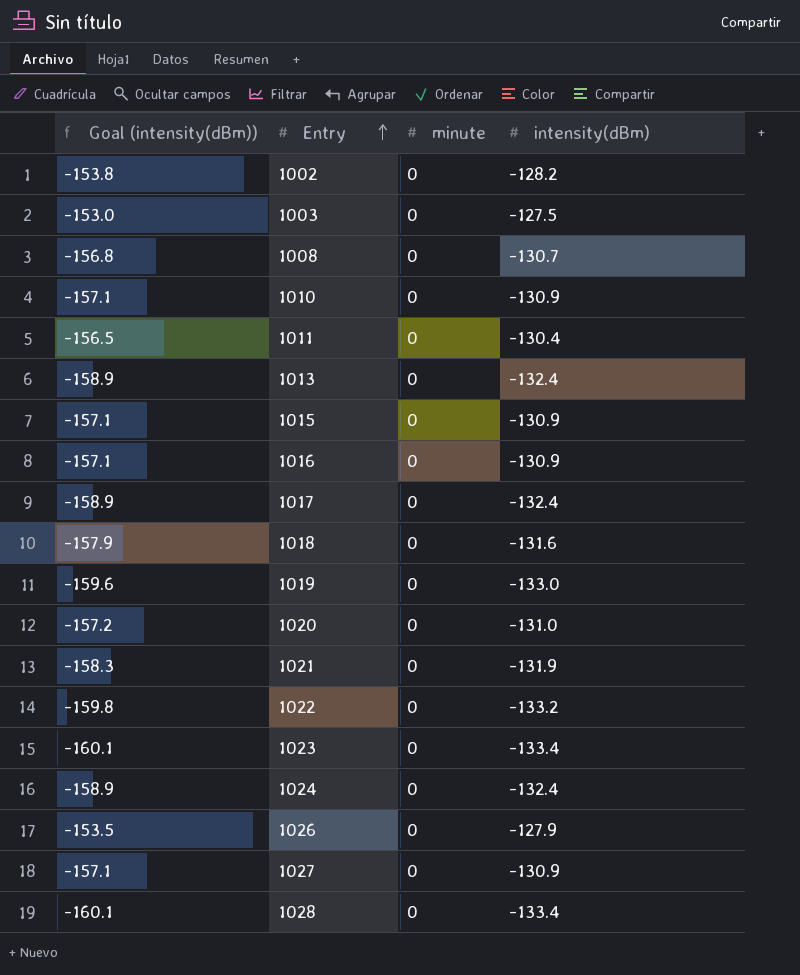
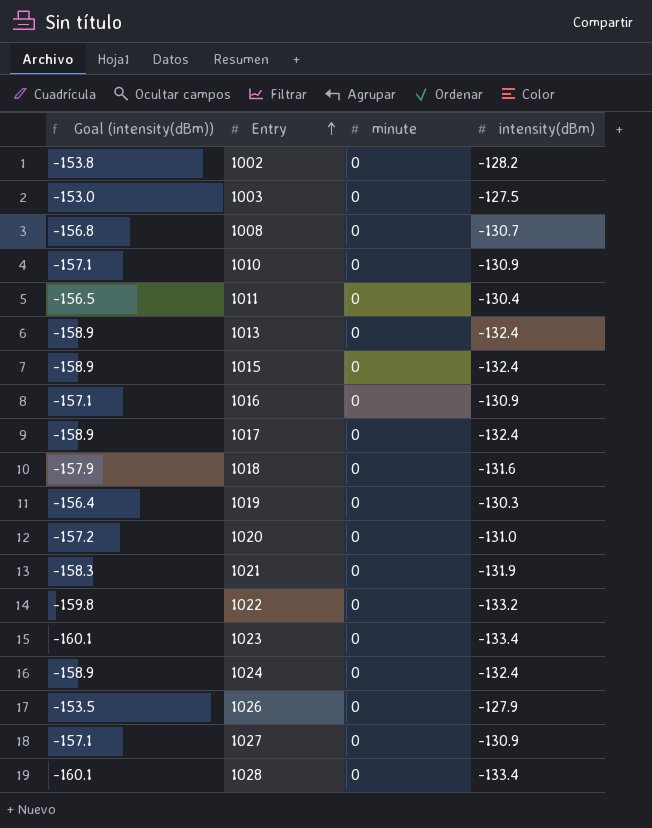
1015 | Goal (intensity(dBm)): -157.1 -> -158.9
1015 | intensity(dBm): -130.9 -> -132.4
1019 | Goal (intensity(dBm)): -159.6 -> -156.4
1019 | intensity(dBm): -133.0 -> -130.3

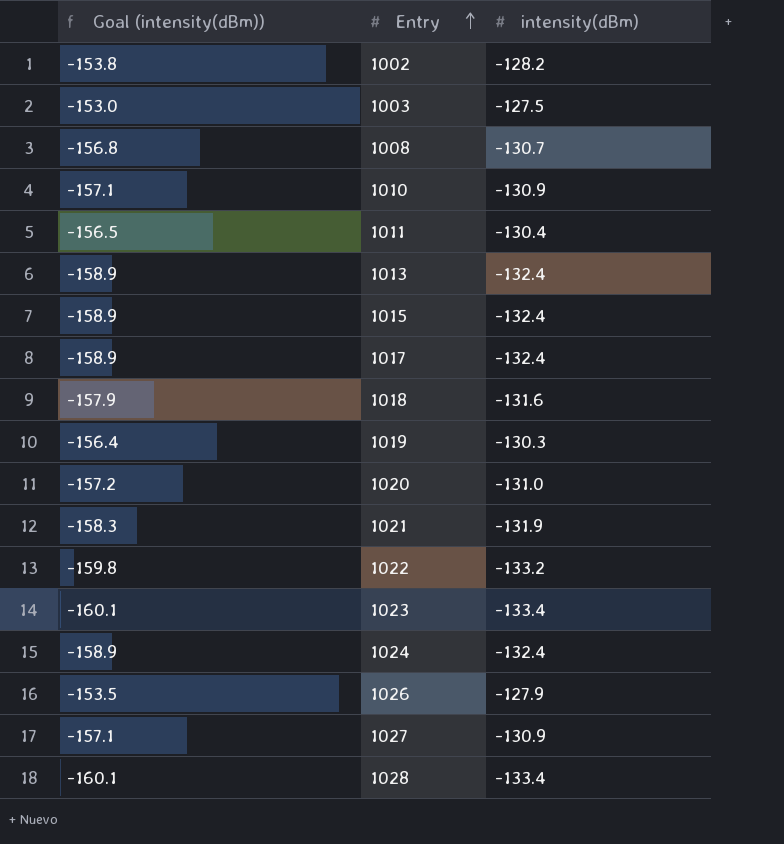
column minute | position: 3 -> none
row 1016: -157.1 | 0 | -130.9 -> none

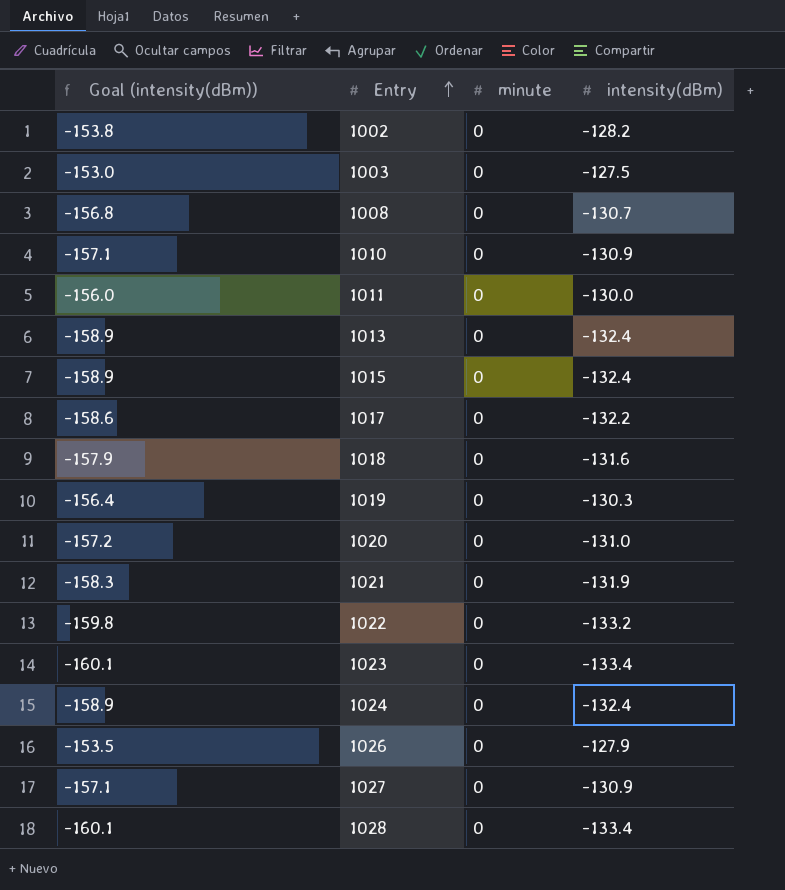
column minute | position: none -> 3
1011 | Goal (intensity(dBm)): -156.5 -> -156.0
1011 | intensity(dBm): -130.4 -> -130.0
1017 | Goal (intensity(dBm)): -158.9 -> -158.6
1017 | intensity(dBm): -132.4 -> -132.2

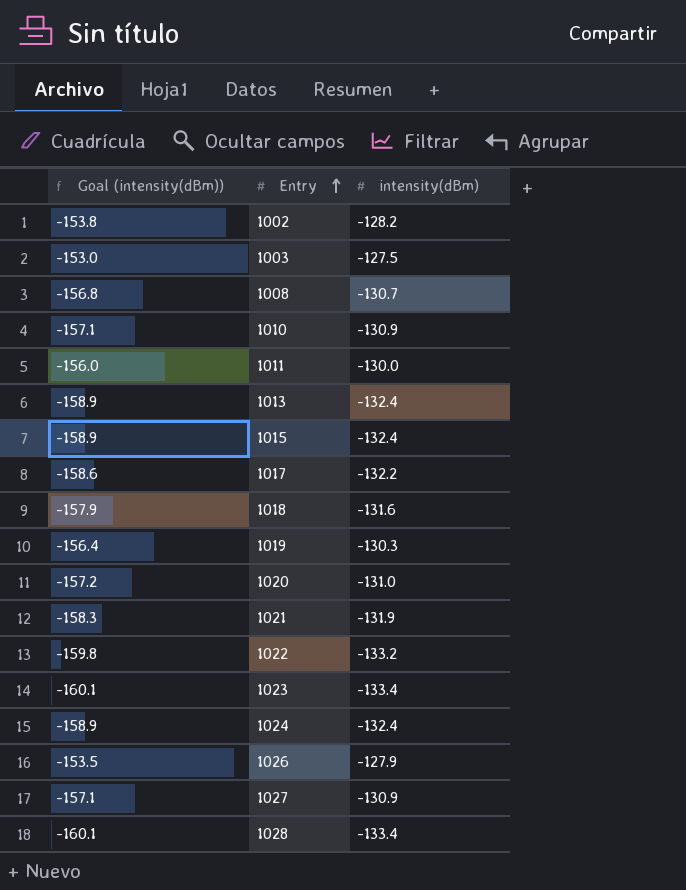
column minute | position: 3 -> none

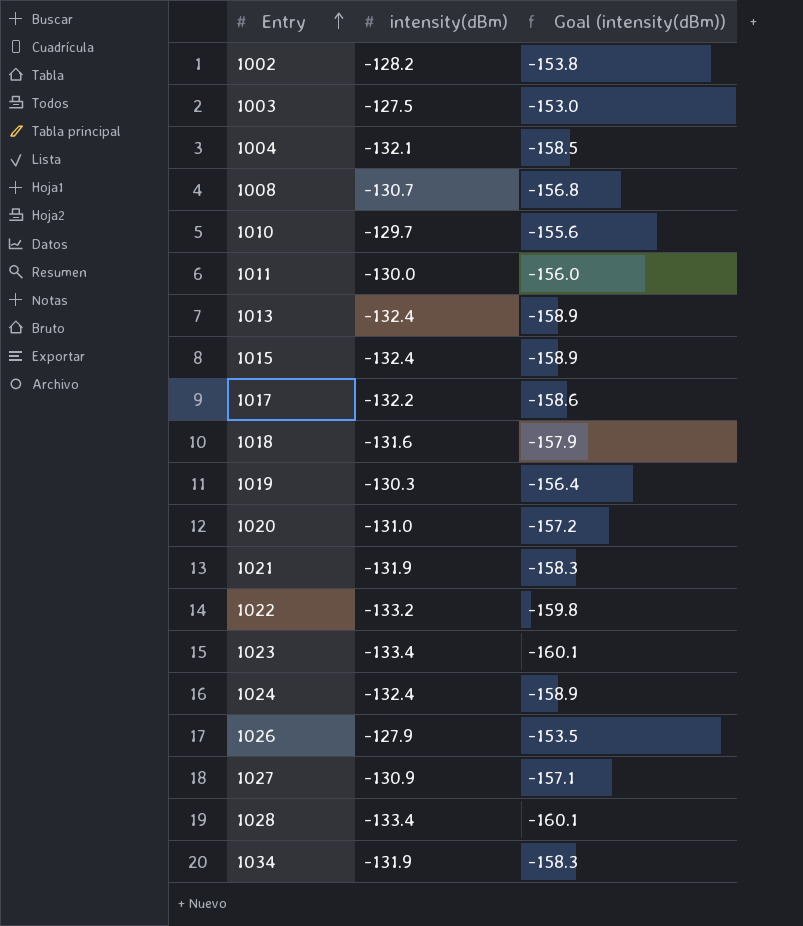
column Goal (intensity(dBm)) | position: 1 -> 3
row 1004: none -> -132.1 | -158.5
1010 | intensity(dBm): -130.9 -> -129.7
1010 | Goal (intensity(dBm)): -157.1 -> -155.6
row 1034: none -> -131.9 | -158.3

